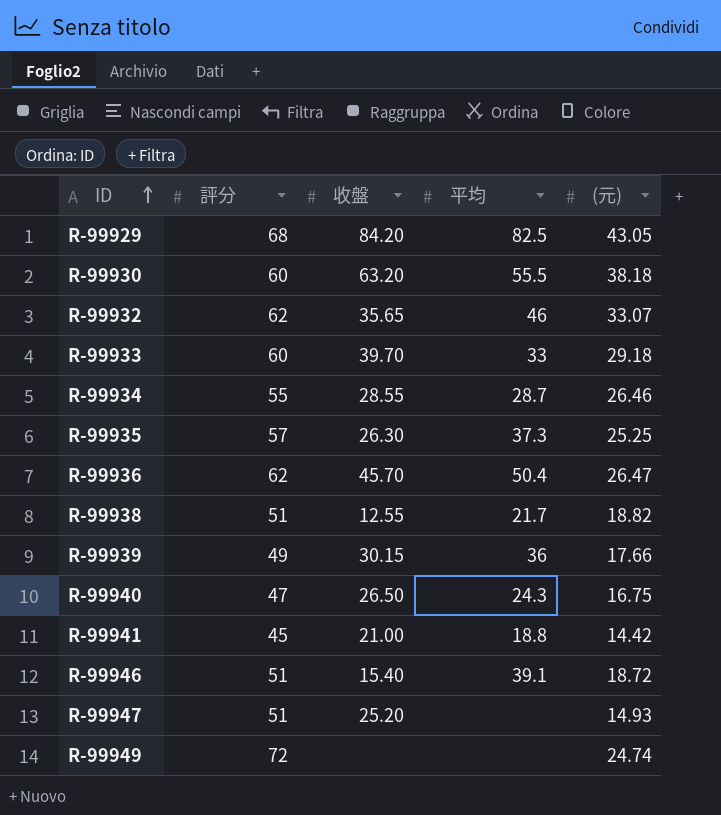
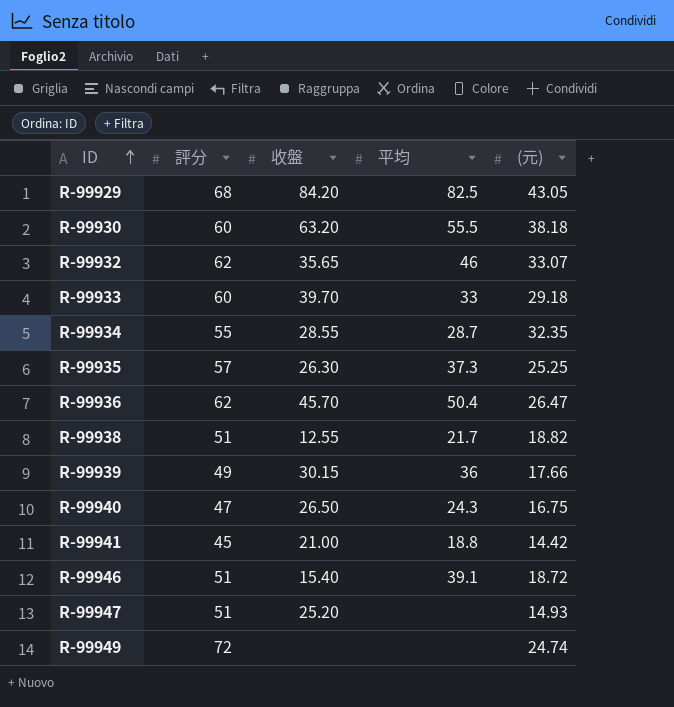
R-99934 | (元): 26.46 -> 32.35

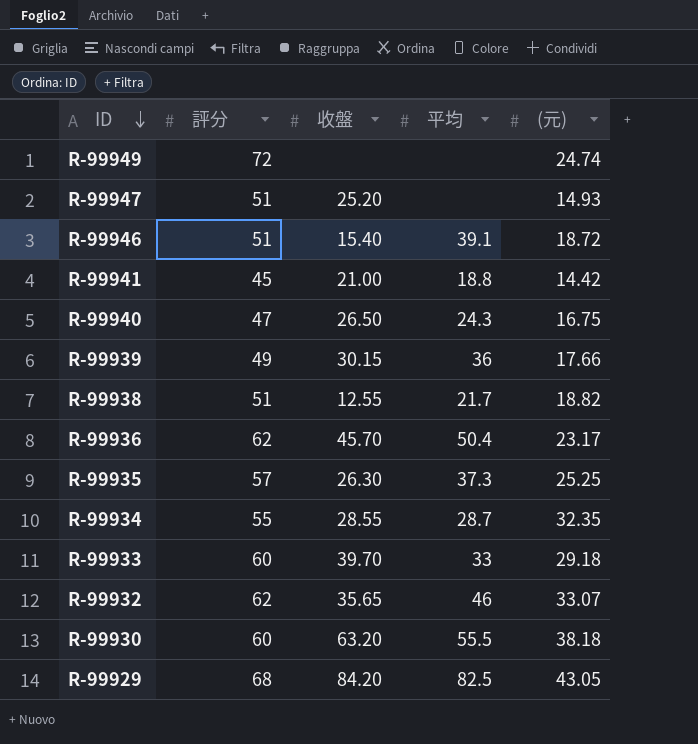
row order: ID ascending -> ID descending
R-99936 | (元): 26.47 -> 23.17

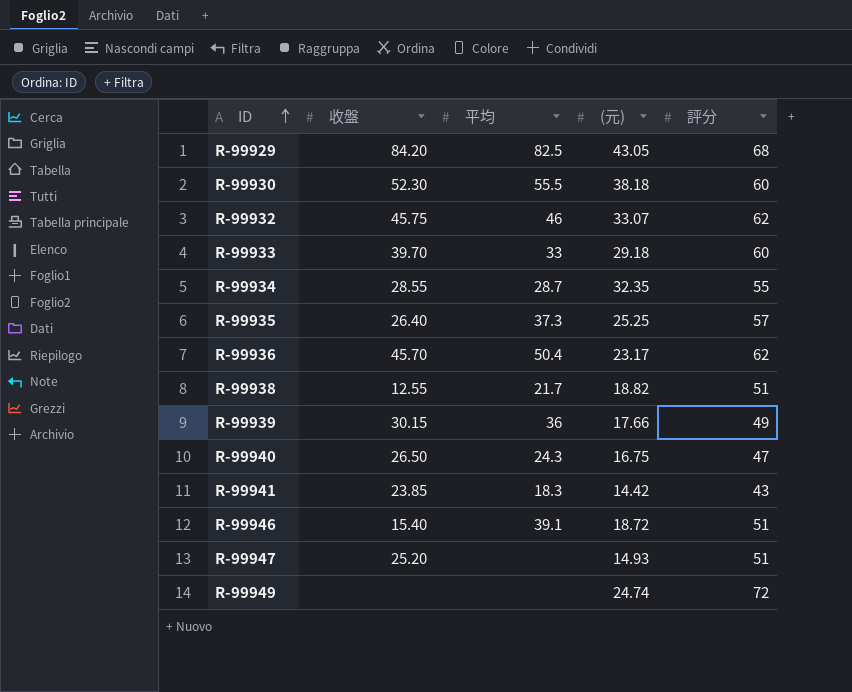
row order: ID descending -> ID ascending
column 評分 | position: 2 -> 5
R-99930 | 收盤: 63.20 -> 52.30
R-99932 | 收盤: 35.65 -> 45.75
R-99935 | 收盤: 26.30 -> 26.40
R-99941 | 收盤: 21.00 -> 23.85
R-99941 | 平均: 18.8 -> 18.3
R-99941 | 評分: 45 -> 43

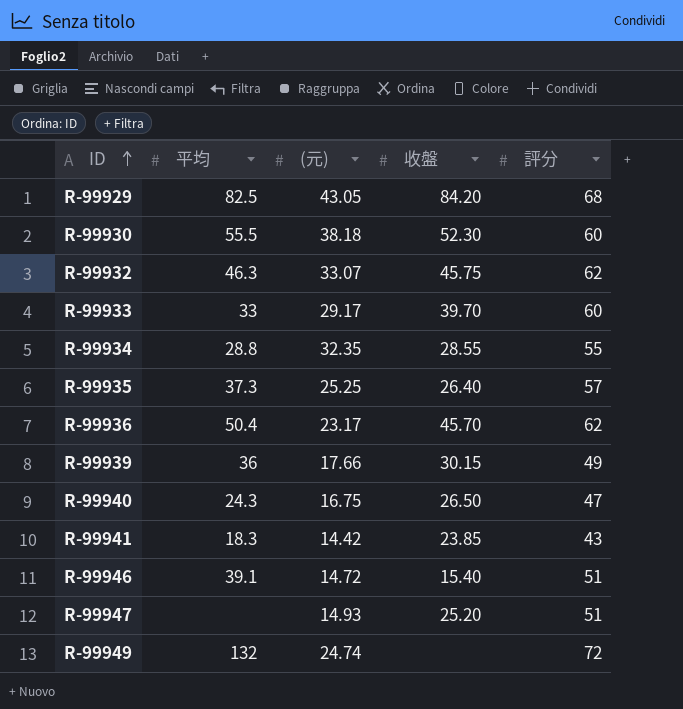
column 收盤 | position: 2 -> 4
row R-99938: 12.55 | 21.7 | 18.82 | 51 -> none
R-99932 | 平均: 46 -> 46.3
R-99933 | (元): 29.18 -> 29.17
R-99934 | 平均: 28.7 -> 28.8
R-99946 | (元): 18.72 -> 14.72
R-99949 | 平均: none -> 132

